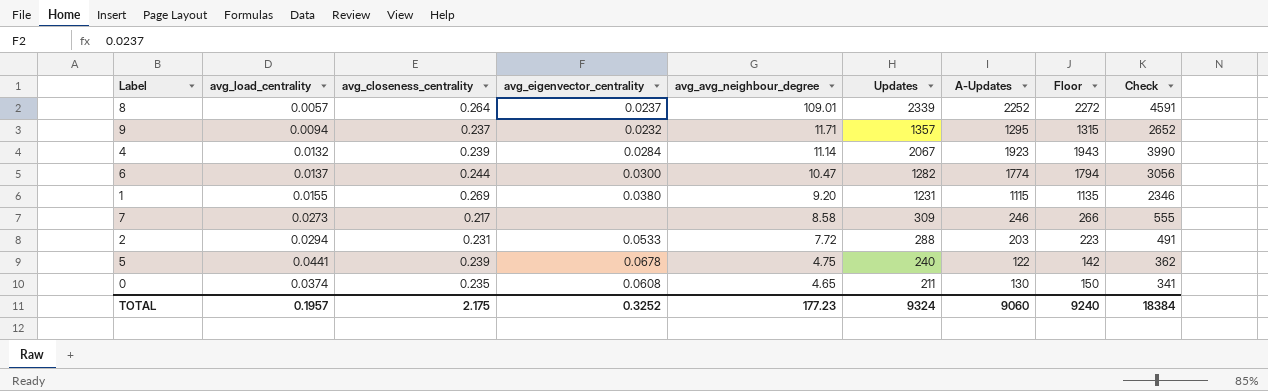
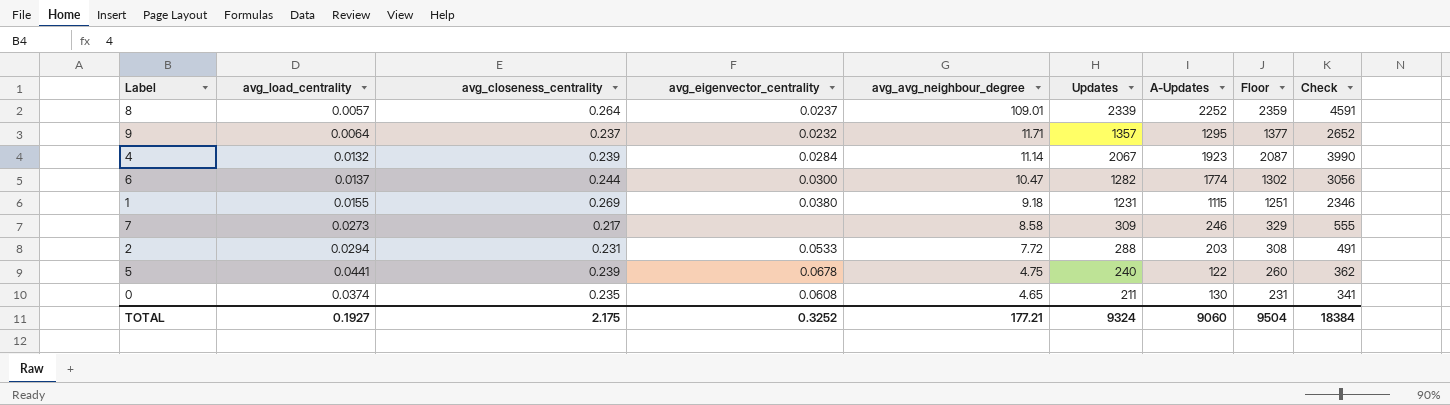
column Floor | formula: [A-Updates] + 20 -> [Updates] + 20
9 | avg_load_centrality: 0.0094 -> 0.0064
1 | avg_avg_neighbour_degree: 9.20 -> 9.18
TOTAL | avg_load_centrality: 0.1957 -> 0.1927
TOTAL | avg_avg_neighbour_degree: 177.23 -> 177.21
TOTAL | Floor: 9240 -> 9504

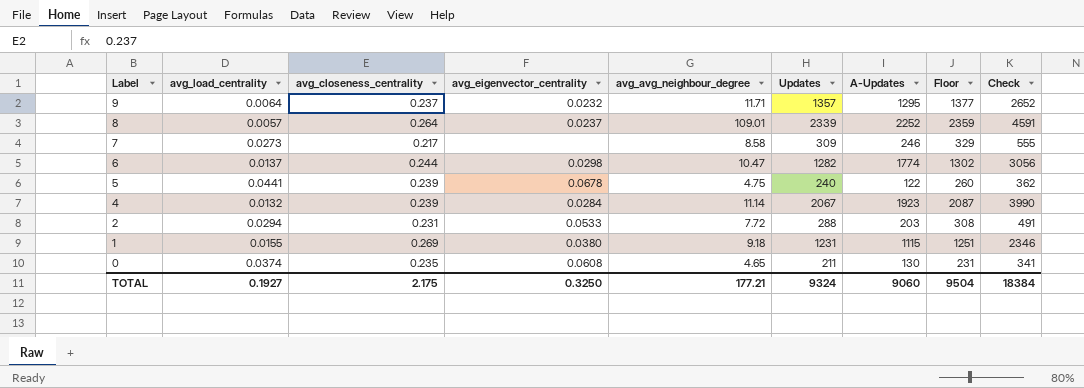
row order: avg_avg_neighbour_degree descending -> Label descending
6 | avg_eigenvector_centrality: 0.0300 -> 0.0298
TOTAL | avg_eigenvector_centrality: 0.3252 -> 0.3250

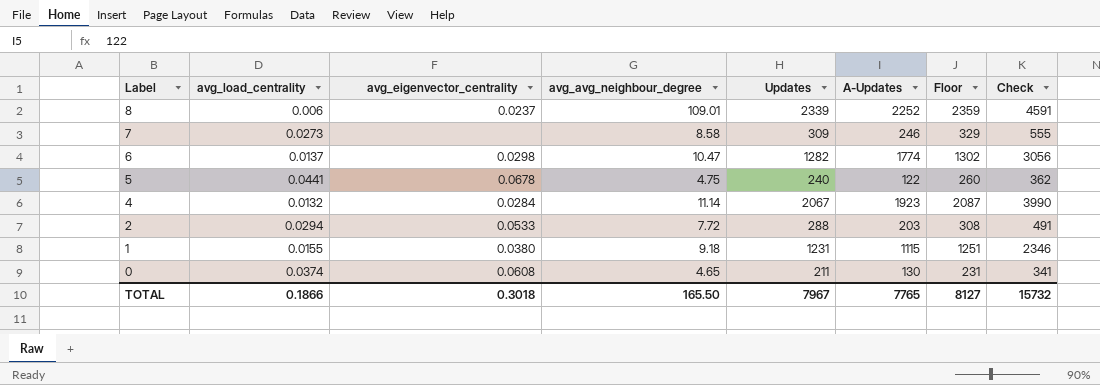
column avg_closeness_centrality | position: 3 -> none
row 9: 0.0064 | 0.237 | 0.0232 | 11.71 | 1357 | 1295 | 1377 | 2652 -> none
8 | avg_load_centrality: 0.0057 -> 0.006
TOTAL | avg_load_centrality: 0.1927 -> 0.1866
TOTAL | avg_eigenvector_centrality: 0.3250 -> 0.3018
TOTAL | avg_avg_neighbour_degree: 177.21 -> 165.50
TOTAL | Updates: 9324 -> 7967
TOTAL | A-Updates: 9060 -> 7765
TOTAL | Floor: 9504 -> 8127
TOTAL | Check: 18384 -> 15732

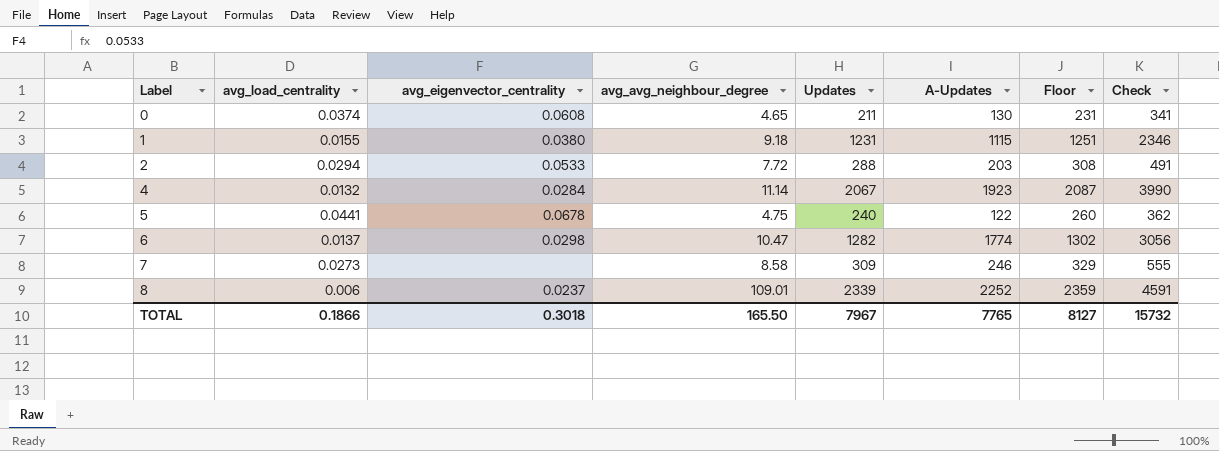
row order: Label descending -> Label ascending

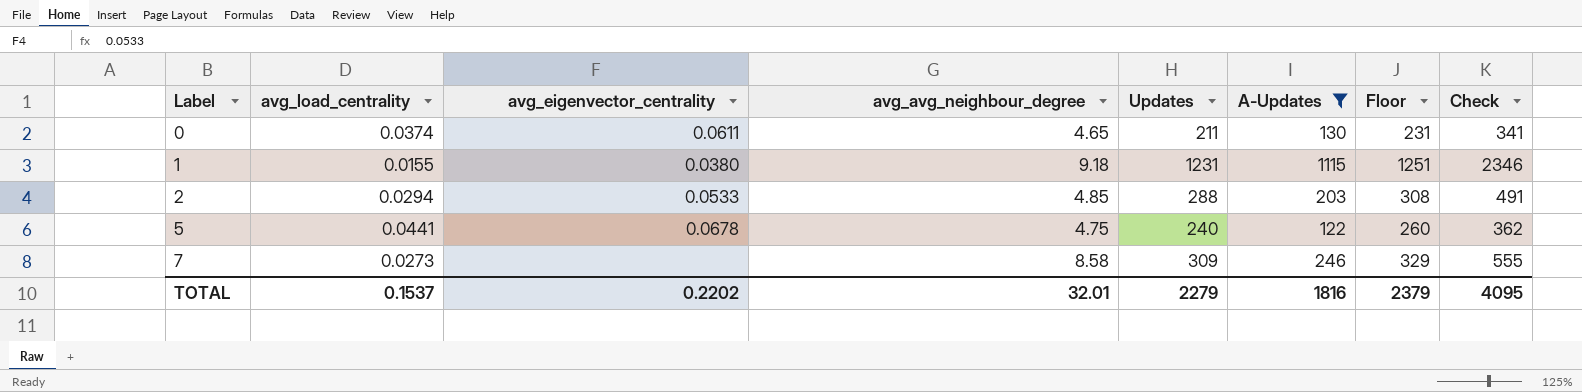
filter: none -> A-Updates <= 1115
0 | avg_eigenvector_centrality: 0.0608 -> 0.0611
2 | avg_avg_neighbour_degree: 7.72 -> 4.85
TOTAL | avg_load_centrality: 0.1866 -> 0.1537
TOTAL | avg_eigenvector_centrality: 0.3018 -> 0.2202
TOTAL | avg_avg_neighbour_degree: 165.50 -> 32.01
TOTAL | Updates: 7967 -> 2279
TOTAL | A-Updates: 7765 -> 1816
TOTAL | Floor: 8127 -> 2379
TOTAL | Check: 15732 -> 4095

